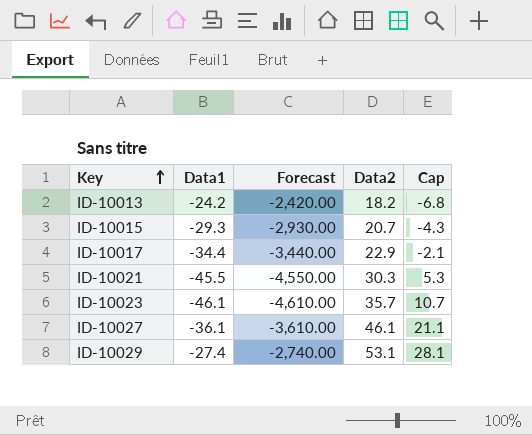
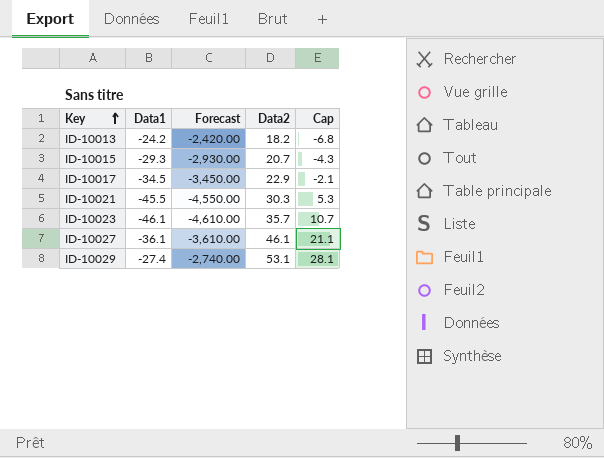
ID-10017 | Data1: -34.4 -> -34.5
ID-10017 | Forecast: -3,440.00 -> -3,450.00

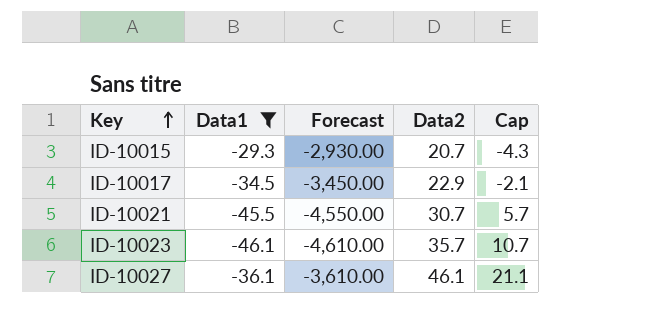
filter: none -> Data1 <= -29.3
ID-10021 | Data2: 30.3 -> 30.7
ID-10021 | Cap: 5.3 -> 5.7

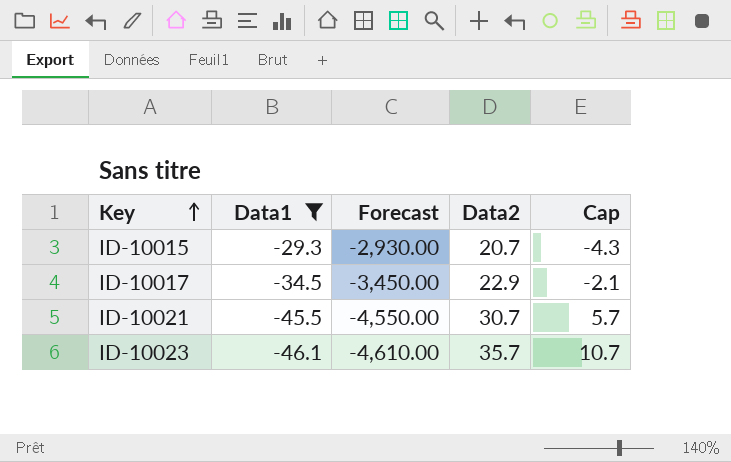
row ID-10027: -36.1 | -3,610.00 | 46.1 | 21.1 -> none

